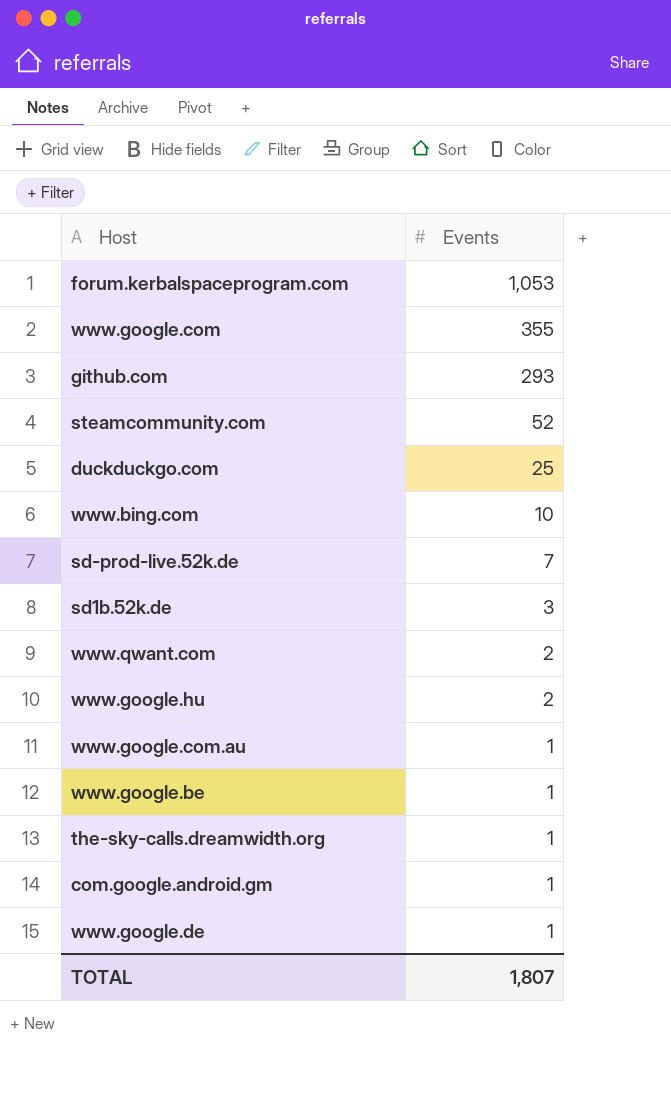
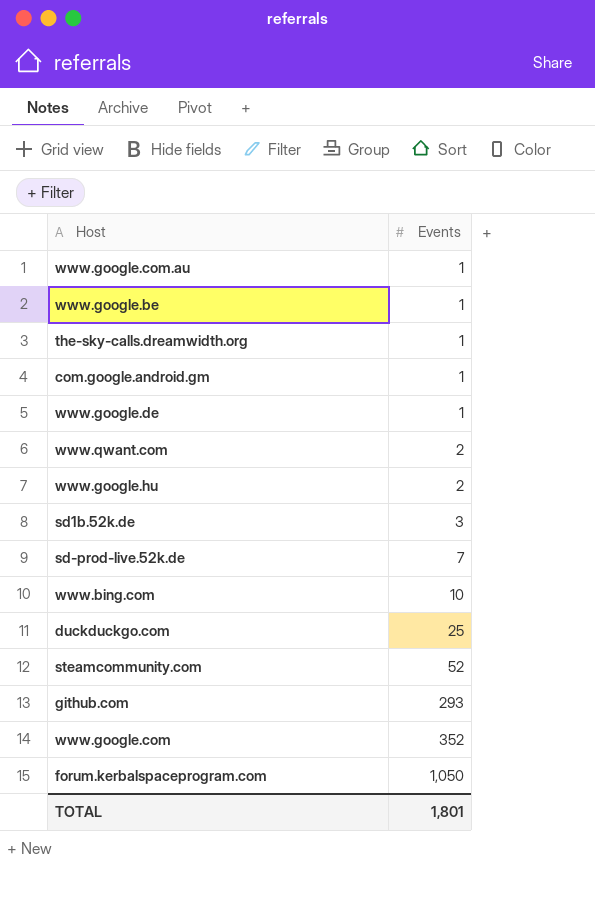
row order: Events descending -> Events ascending
www.google.com | Events: 355 -> 352
forum.kerbalspaceprogram.com | Events: 1,053 -> 1,050
TOTAL | Events: 1,807 -> 1,801

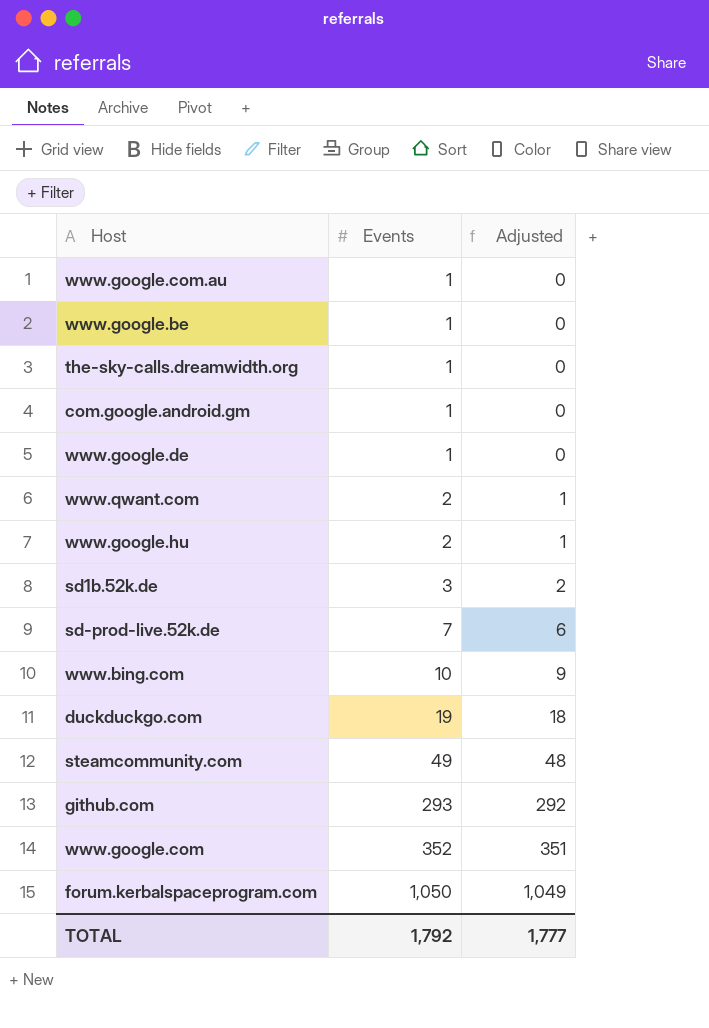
column Adjusted | formula: none -> [Events] - 1
duckduckgo.com | Events: 25 -> 19
steamcommunity.com | Events: 52 -> 49
TOTAL | Events: 1,801 -> 1,792

